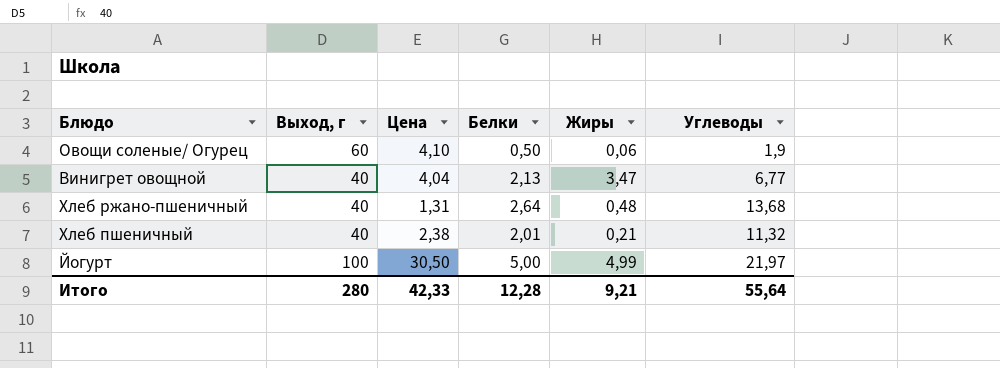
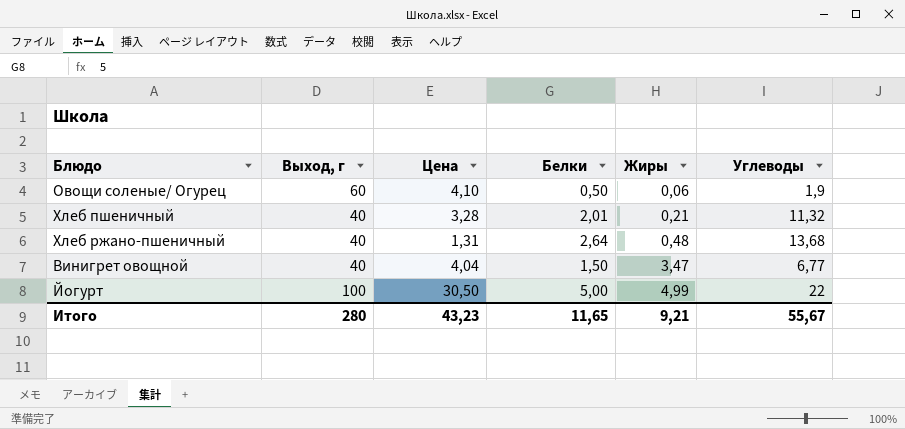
row order: none -> Жиры ascending
Хлеб пшеничный | Цена: 2,38 -> 3,28
Винигрет овощной | Белки: 2,13 -> 1,50
Йогурт | Углеводы: 21,97 -> 22
Итого | Цена: 42,33 -> 43,23
Итого | Белки: 12,28 -> 11,65
Итого | Углеводы: 55,64 -> 55,67

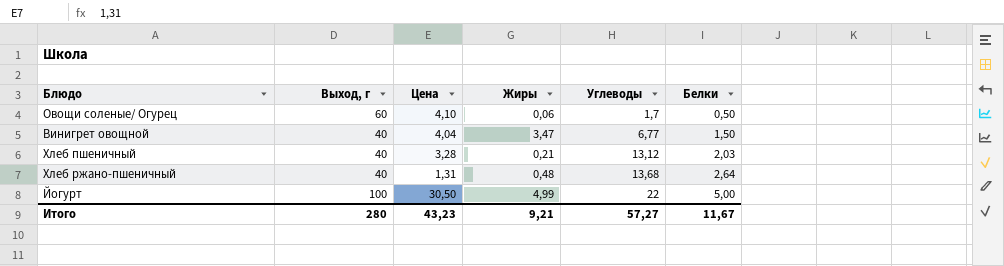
row order: Жиры ascending -> Углеводы ascending
column Белки | position: 4 -> 6
Овощи соленые/ Огурец | Углеводы: 1,9 -> 1,7
Хлеб пшеничный | Углеводы: 11,32 -> 13,12
Хлеб пшеничный | Белки: 2,01 -> 2,03
Итого | Углеводы: 55,67 -> 57,27
Итого | Белки: 11,65 -> 11,67

